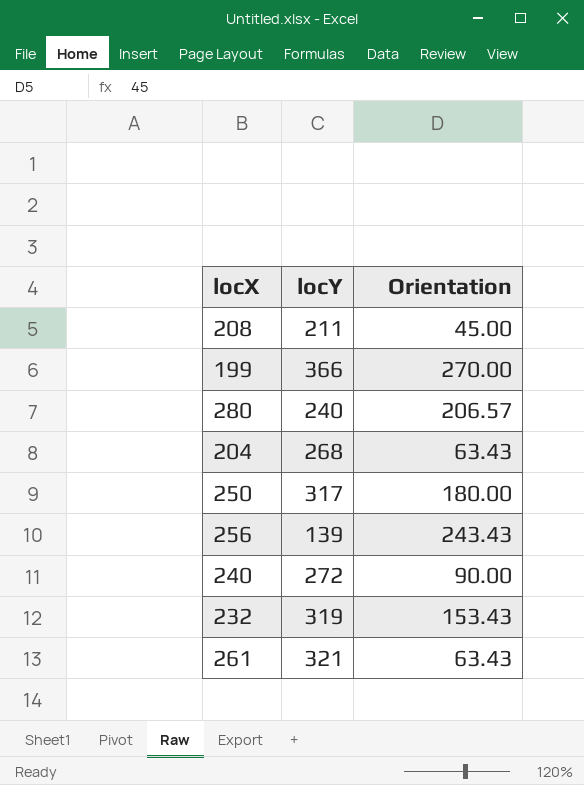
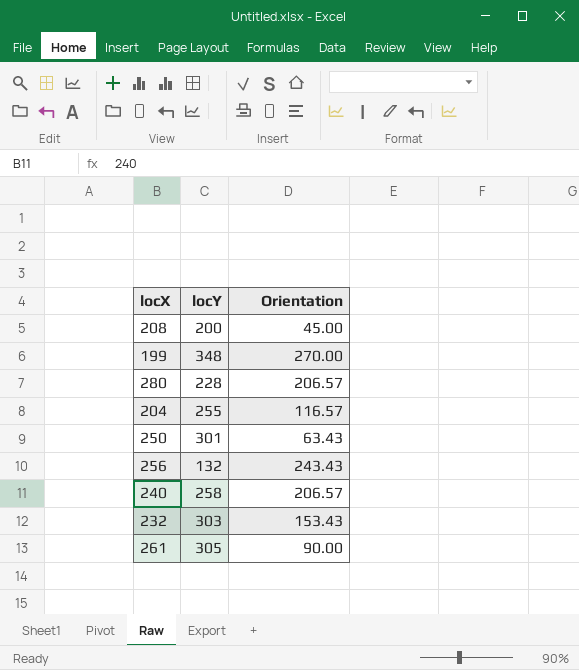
208 | locY: 211 -> 200
199 | locY: 366 -> 348
280 | locY: 240 -> 228
204 | locY: 268 -> 255
204 | Orientation: 63.43 -> 116.57
250 | locY: 317 -> 301
250 | Orientation: 180.00 -> 63.43
256 | locY: 139 -> 132
240 | locY: 272 -> 258
240 | Orientation: 90.00 -> 206.57
232 | locY: 319 -> 303
261 | locY: 321 -> 305
261 | Orientation: 63.43 -> 90.00

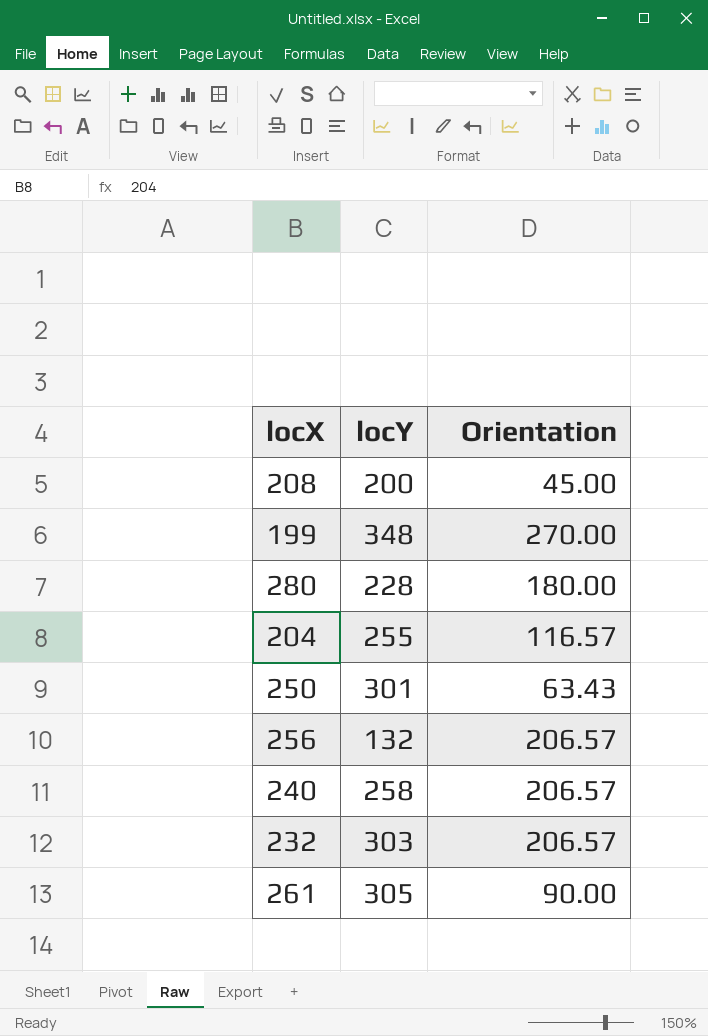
280 | Orientation: 206.57 -> 180.00
256 | Orientation: 243.43 -> 206.57
232 | Orientation: 153.43 -> 206.57

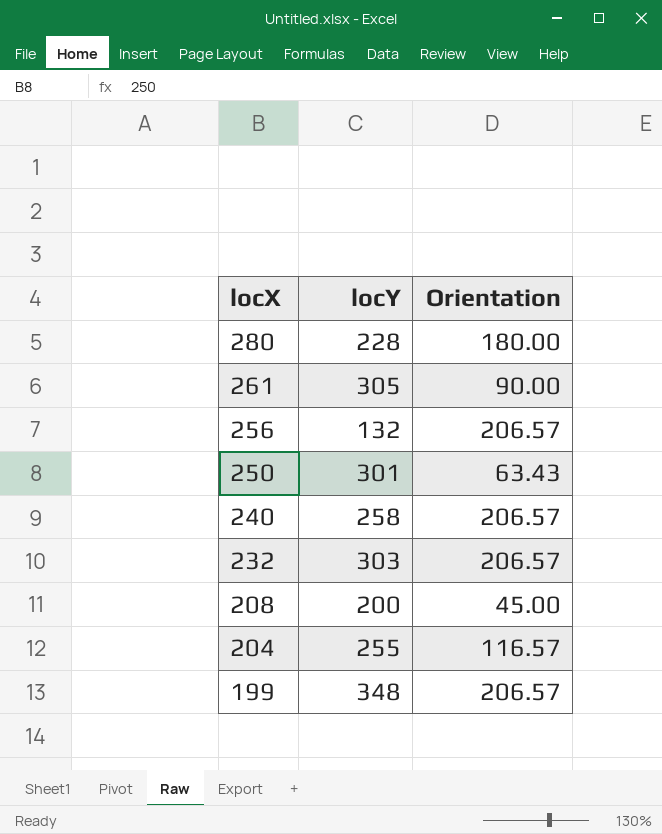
row order: none -> locX descending
199 | Orientation: 270.00 -> 206.57

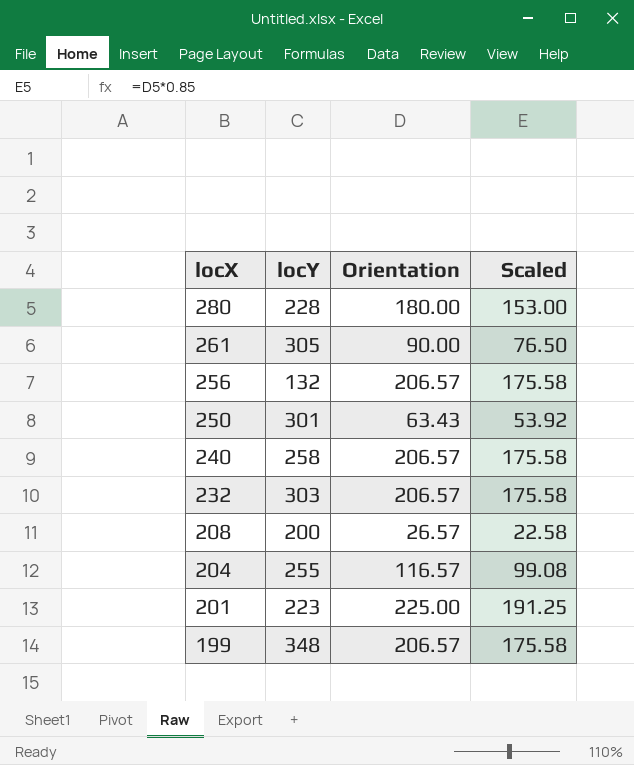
column Scaled | formula: none -> [Orientation] * 0.85
208 | Orientation: 45.00 -> 26.57
row 201: none -> 223 | 225.00 | 191.25

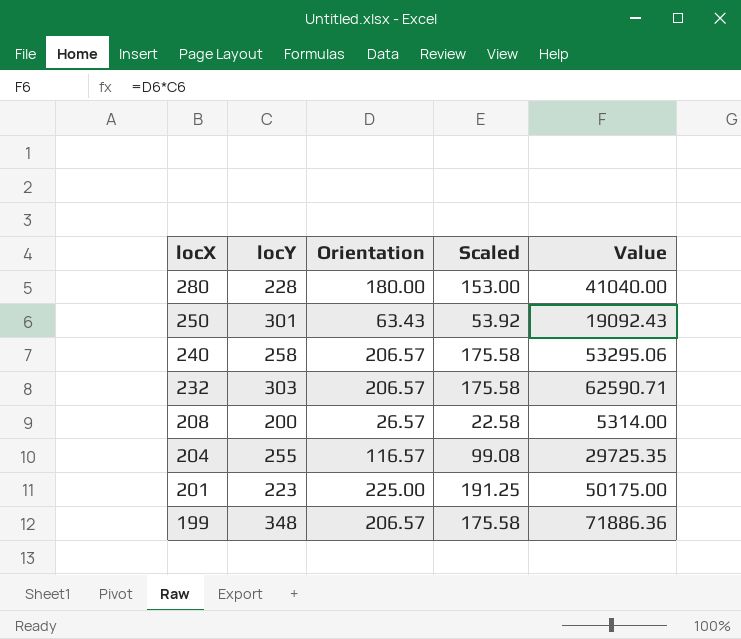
column Value | formula: none -> [locY] * [Orientation]
row 261: 305 | 90.00 | 76.50 -> none
row 256: 132 | 206.57 | 175.58 -> none

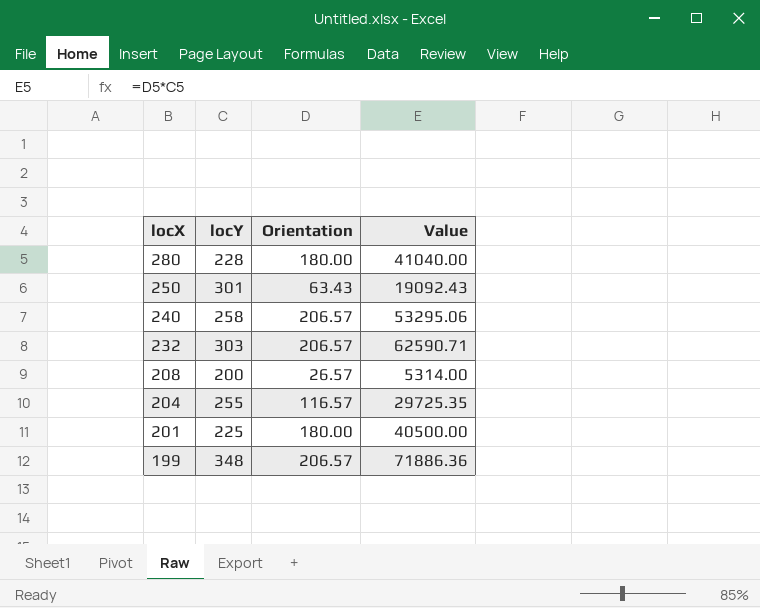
column Scaled | formula: [Orientation] * 0.85 -> none
201 | locY: 223 -> 225
201 | Orientation: 225.00 -> 180.00
201 | Value: 50175.00 -> 40500.00

